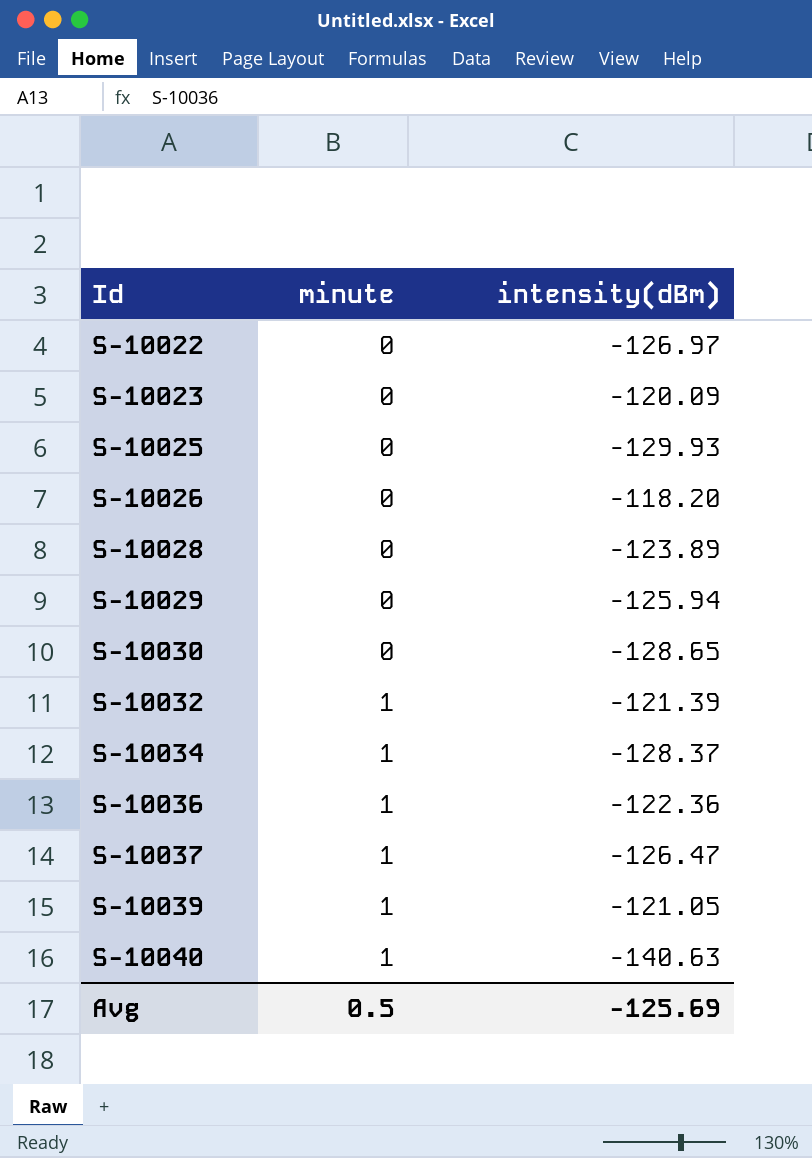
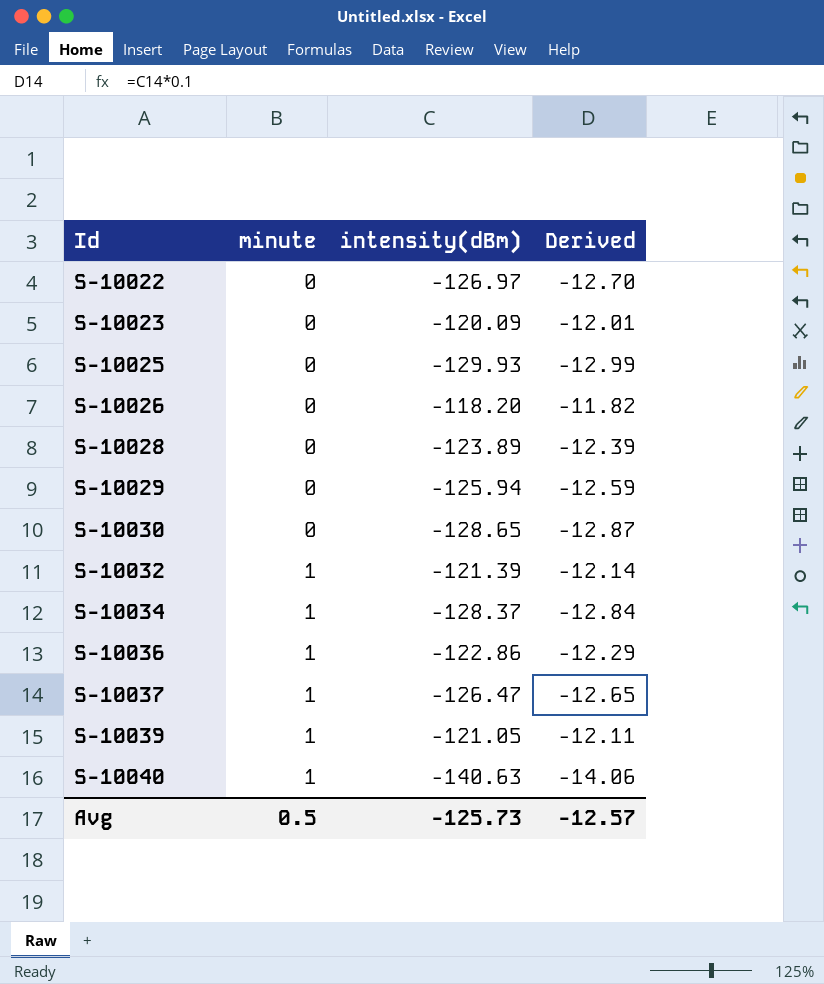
column Derived | formula: none -> [intensity(dBm)] * 0.1
S-10036 | intensity(dBm): -122.36 -> -122.86
Avg | intensity(dBm): -125.69 -> -125.73

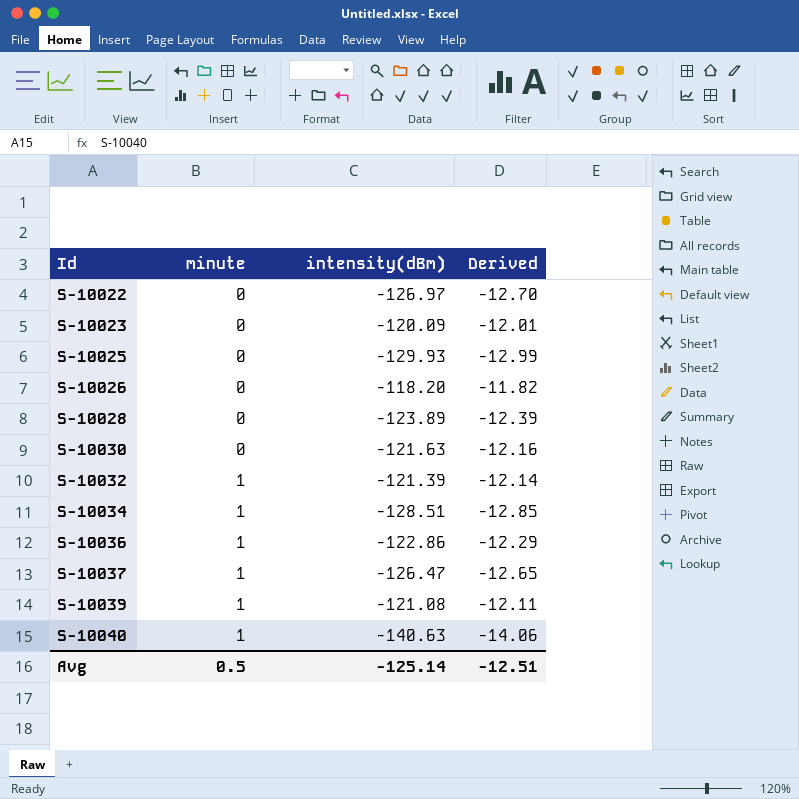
row S-10029: 0 | -125.94 | -12.59 -> none
S-10030 | intensity(dBm): -128.65 -> -121.63
S-10030 | Derived: -12.87 -> -12.16
S-10034 | intensity(dBm): -128.37 -> -128.51
S-10034 | Derived: -12.84 -> -12.85
S-10039 | intensity(dBm): -121.05 -> -121.08
Avg | intensity(dBm): -125.73 -> -125.14
Avg | Derived: -12.57 -> -12.51

